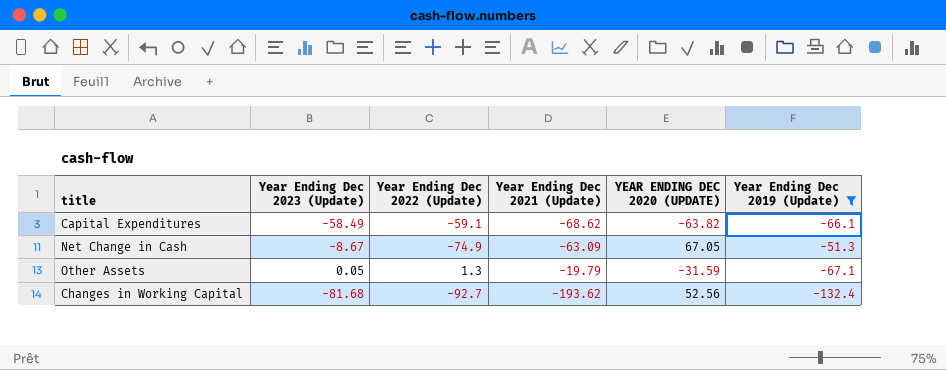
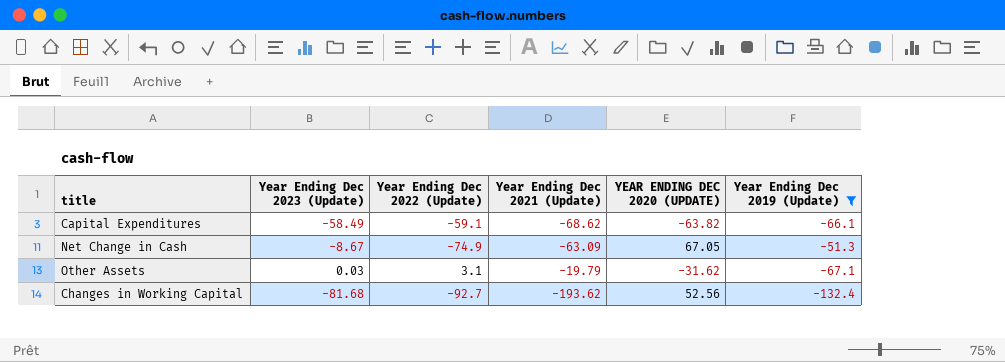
Other Assets | Year Ending Dec 2023 (Update): 0.05 -> 0.03
Other Assets | Year Ending Dec 2022 (Update): 1.3 -> 3.1
Other Assets | YEAR ENDING DEC 2020 (UPDATE): -31.59 -> -31.62

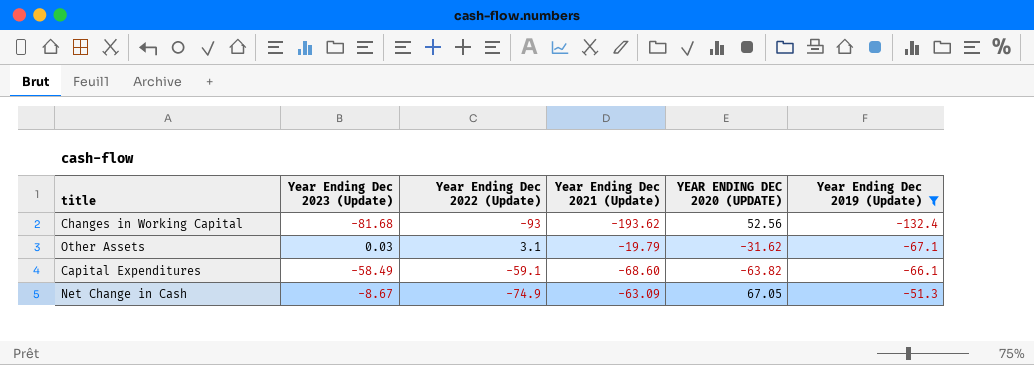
row order: none -> Year Ending Dec 2019 (Update) ascending
Changes in Working Capital | Year Ending Dec 2022 (Update): -92.7 -> -93
Capital Expenditures | Year Ending Dec 2021 (Update): -68.62 -> -68.60

